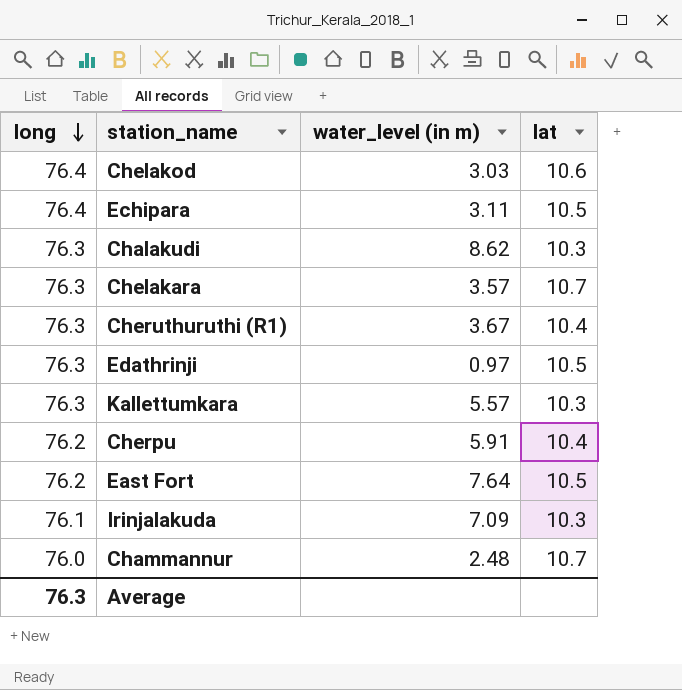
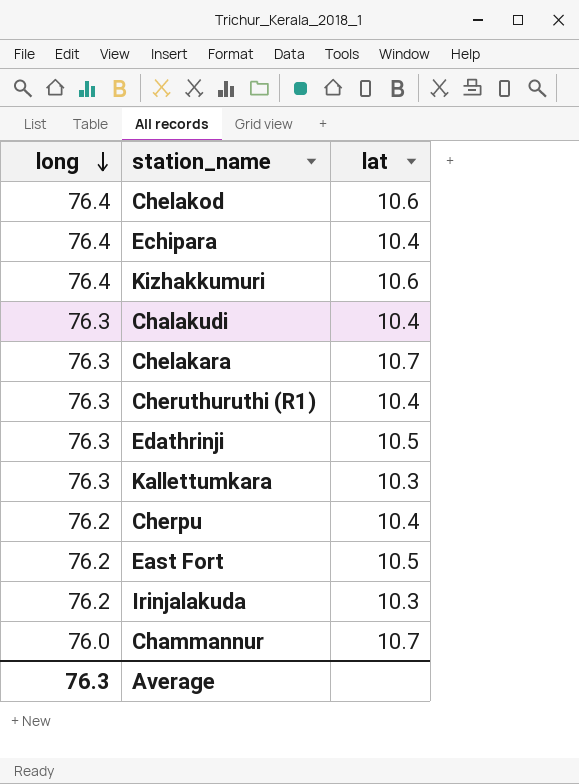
column water_level (in m) | position: 3 -> none
Echipara | lat: 10.5 -> 10.4
row Kizhakkumuri: none -> 76.4 | 10.6
Chalakudi | lat: 10.3 -> 10.4
Irinjalakuda | long: 76.1 -> 76.2

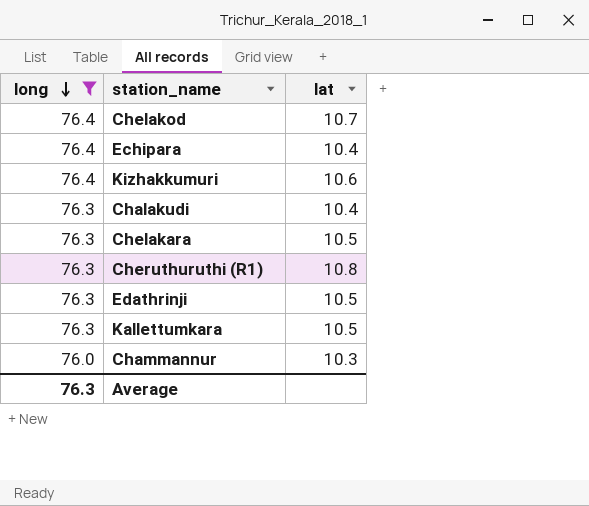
filter: none -> long != 76.2
Chelakod | lat: 10.6 -> 10.7
Chelakara | lat: 10.7 -> 10.5
Cheruthuruthi (R1) | lat: 10.4 -> 10.8
Kallettumkara | lat: 10.3 -> 10.5
Chammannur | lat: 10.7 -> 10.3

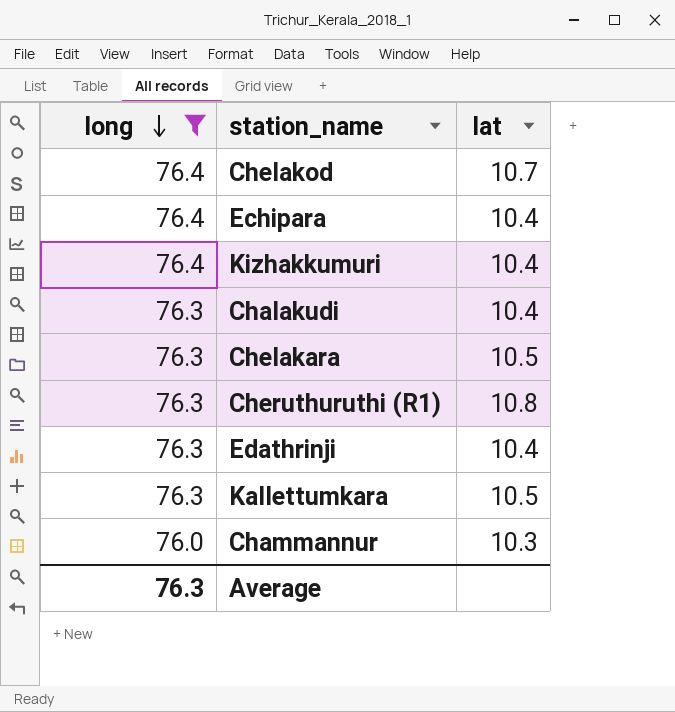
Kizhakkumuri | lat: 10.6 -> 10.4
Edathrinji | lat: 10.5 -> 10.4

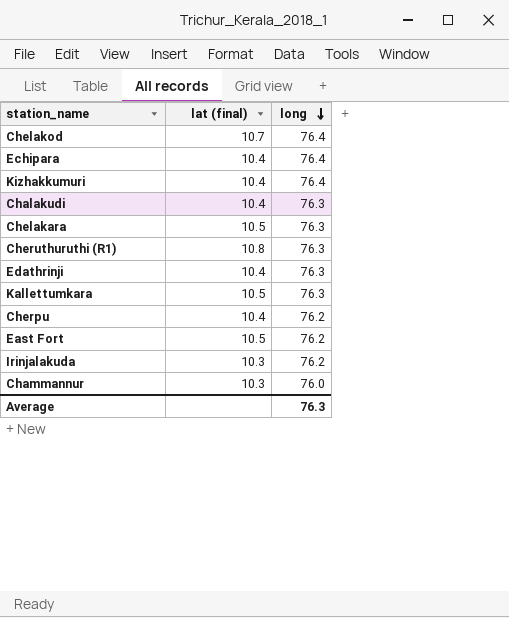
filter: long != 76.2 -> none
column name: lat -> lat (final)
column long | position: 1 -> 3

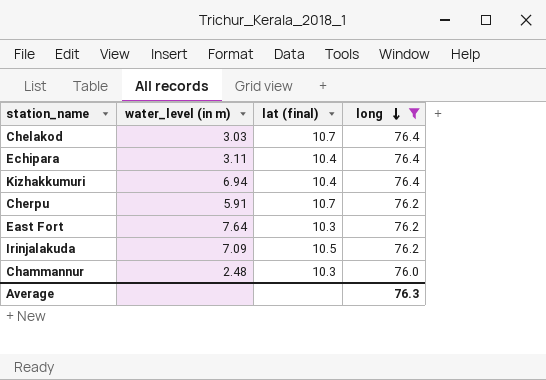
filter: none -> long != 76.3
column water_level (in m) | position: none -> 2
Cherpu | lat (final): 10.4 -> 10.7
East Fort | lat (final): 10.5 -> 10.3
Irinjalakuda | lat (final): 10.3 -> 10.5

